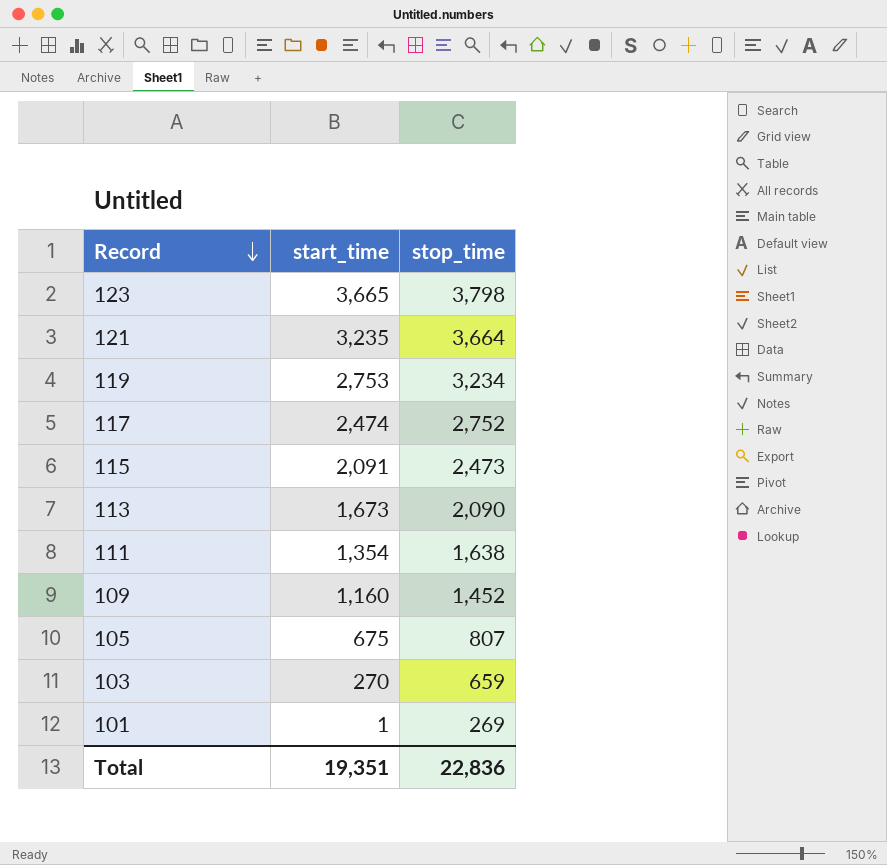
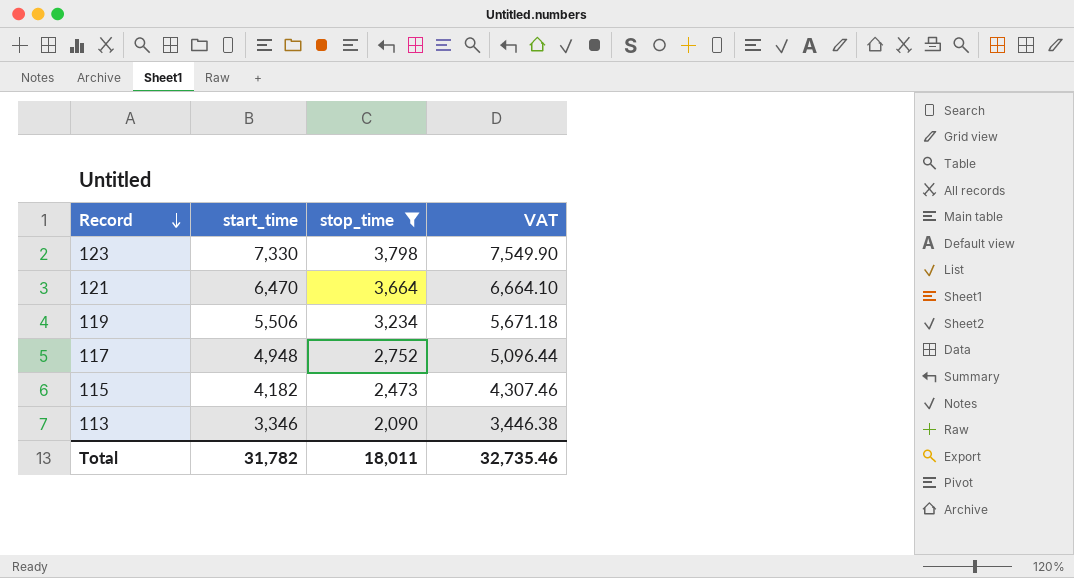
filter: none -> stop_time >= 2,090
column VAT | formula: none -> [start_time] * 1.03
123 | start_time: 3,665 -> 7,330
121 | start_time: 3,235 -> 6,470
119 | start_time: 2,753 -> 5,506
117 | start_time: 2,474 -> 4,948
115 | start_time: 2,091 -> 4,182
113 | start_time: 1,673 -> 3,346
Total | start_time: 19,351 -> 31,782
Total | stop_time: 22,836 -> 18,011

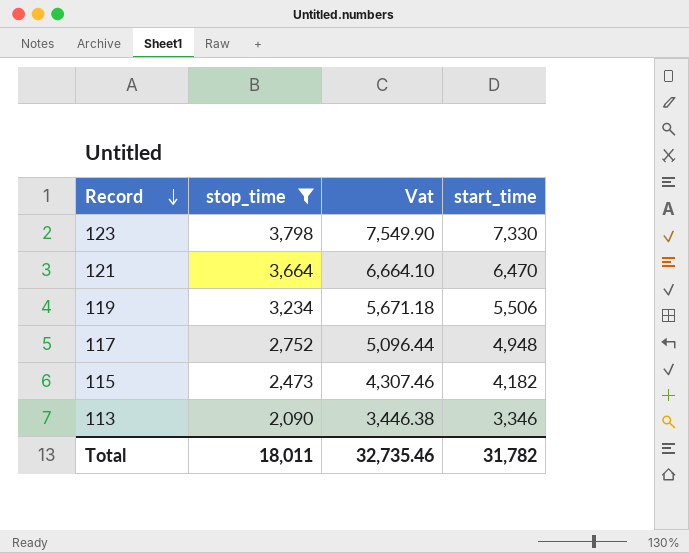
column name: VAT -> Vat
column start_time | position: 2 -> 4

